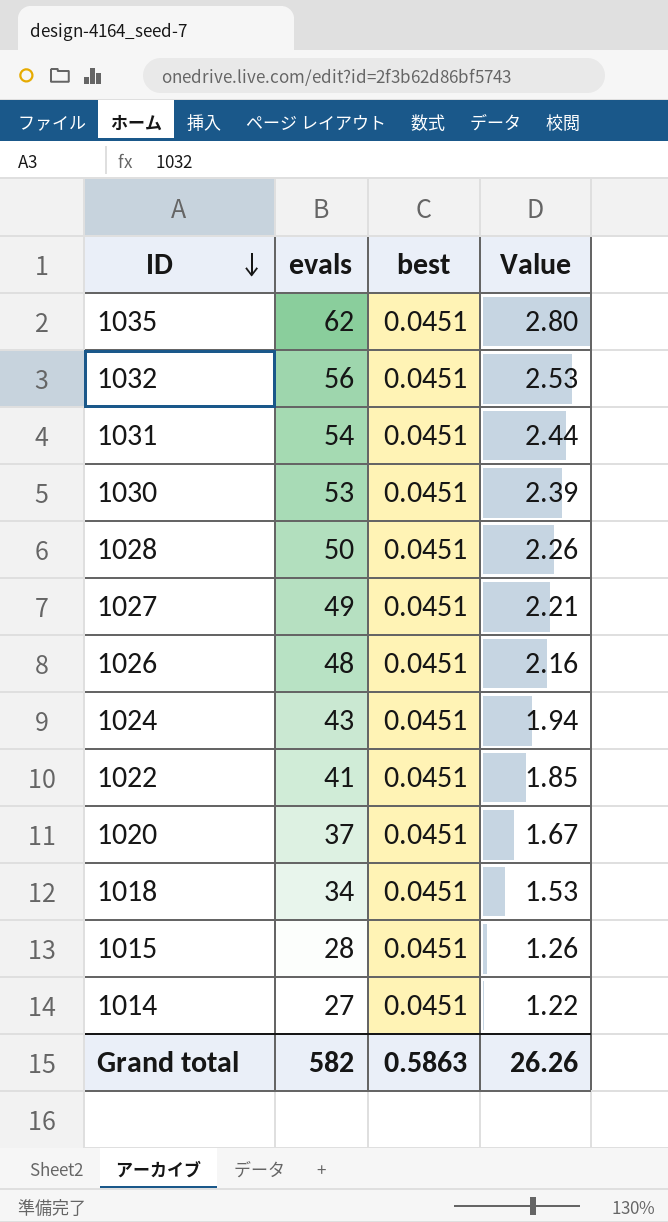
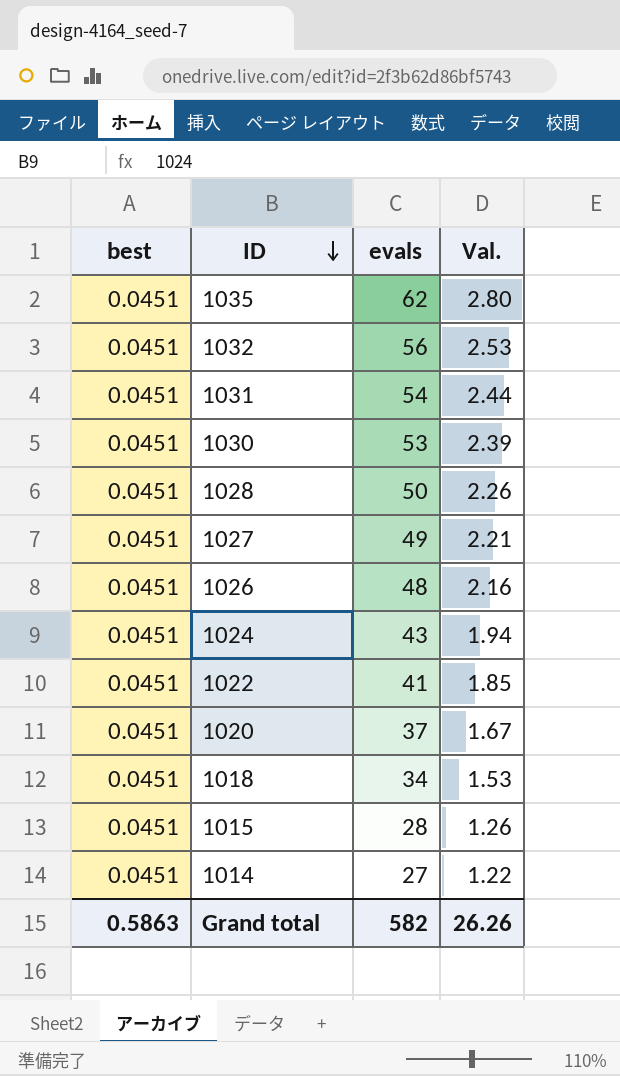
column best | position: 3 -> 1
column name: Value -> Val.

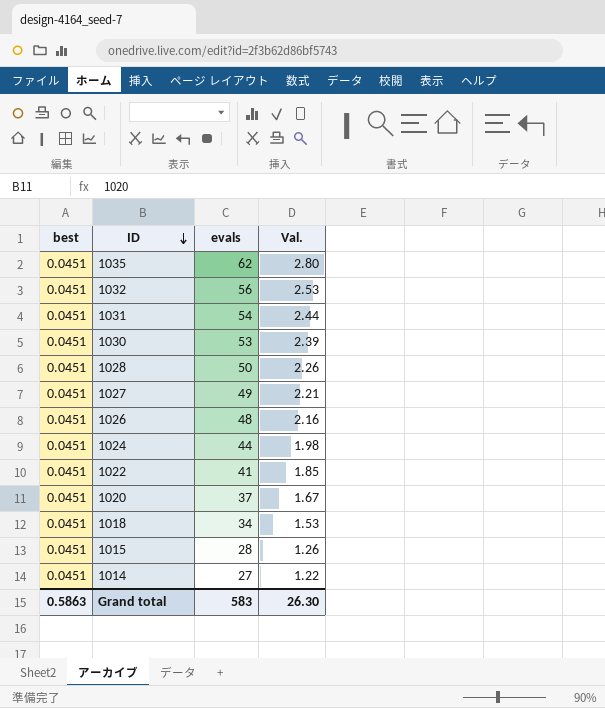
1024 | evals: 43 -> 44
1024 | Val.: 1.94 -> 1.98
Grand total | evals: 582 -> 583
Grand total | Val.: 26.26 -> 26.30

